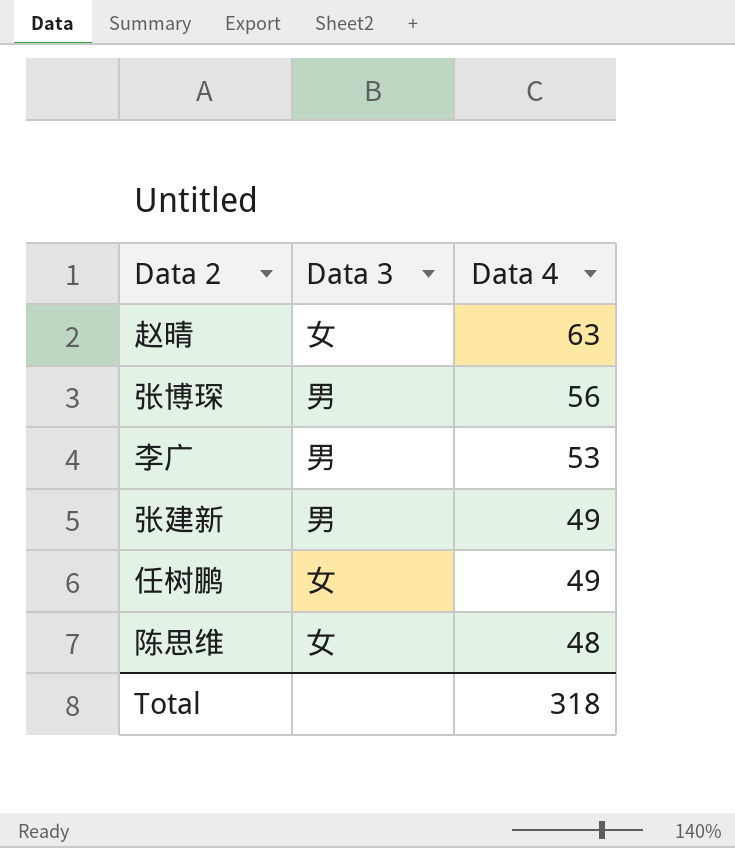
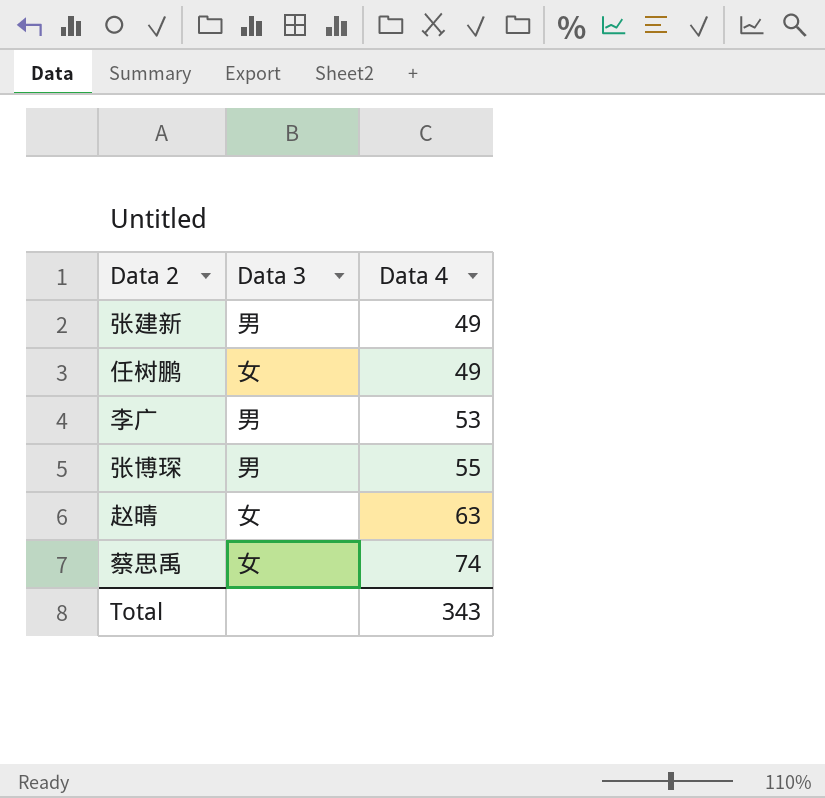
row order: Data 4 descending -> Data 4 ascending
row 陈思维: 女 | 48 -> none
张博琛 | Data 4: 56 -> 55
row 蔡思禹: none -> 女 | 74
Total | Data 4: 318 -> 343

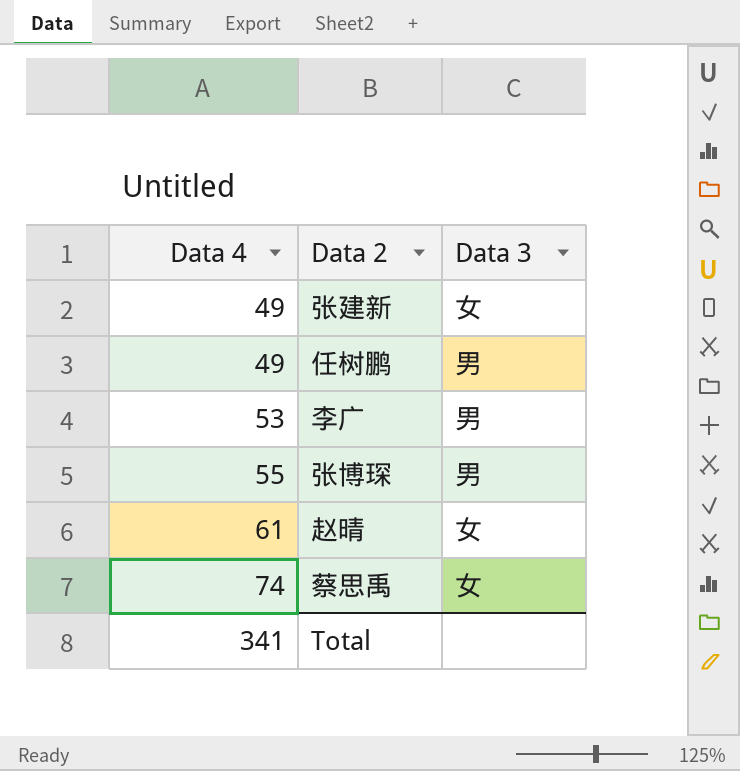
column Data 4 | position: 3 -> 1
张建新 | Data 3: 男 -> 女
任树鹏 | Data 3: 女 -> 男
赵晴 | Data 4: 63 -> 61
Total | Data 4: 343 -> 341

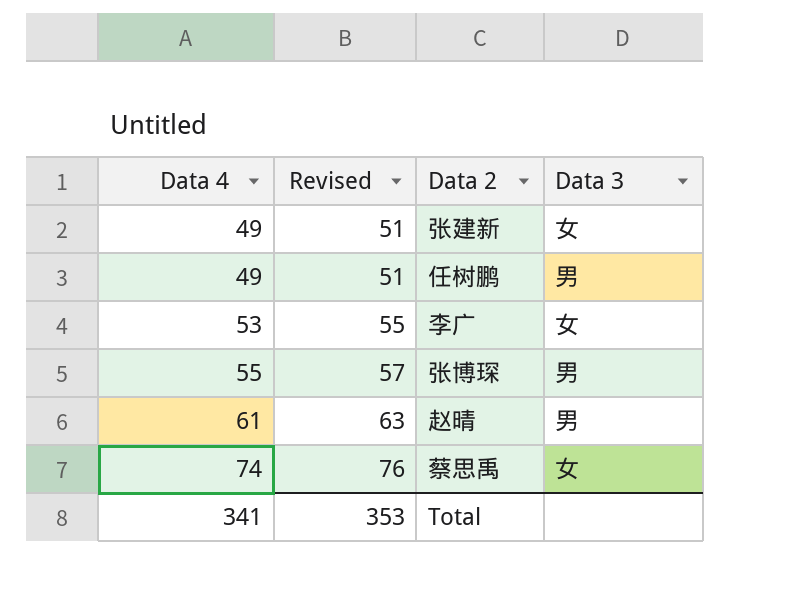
column Revised | formula: none -> [Data 4] + 2
李广 | Data 3: 男 -> 女
赵晴 | Data 3: 女 -> 男

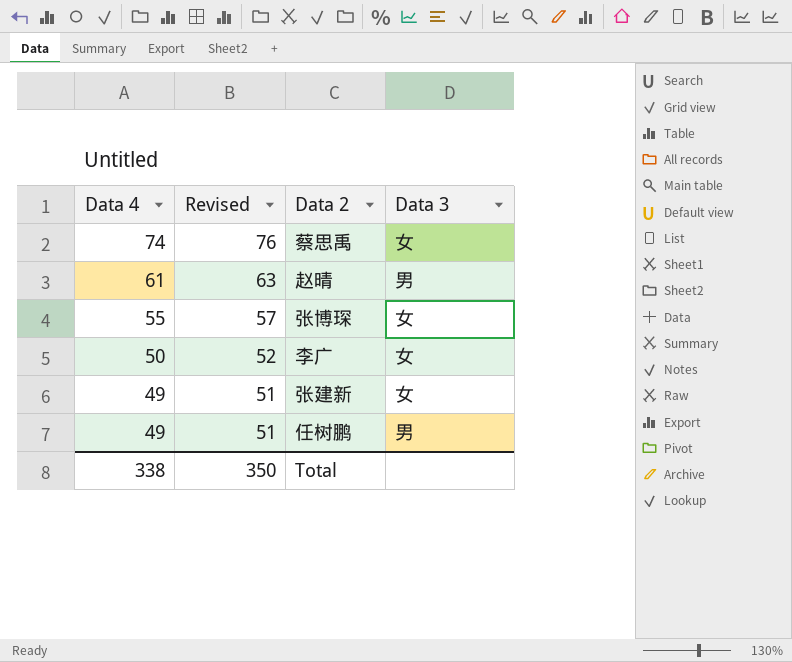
row order: Data 4 ascending -> Data 4 descending
张博琛 | Data 3: 男 -> 女
李广 | Data 4: 53 -> 50
李广 | Revised: 55 -> 52
Total | Data 4: 341 -> 338
Total | Revised: 353 -> 350

